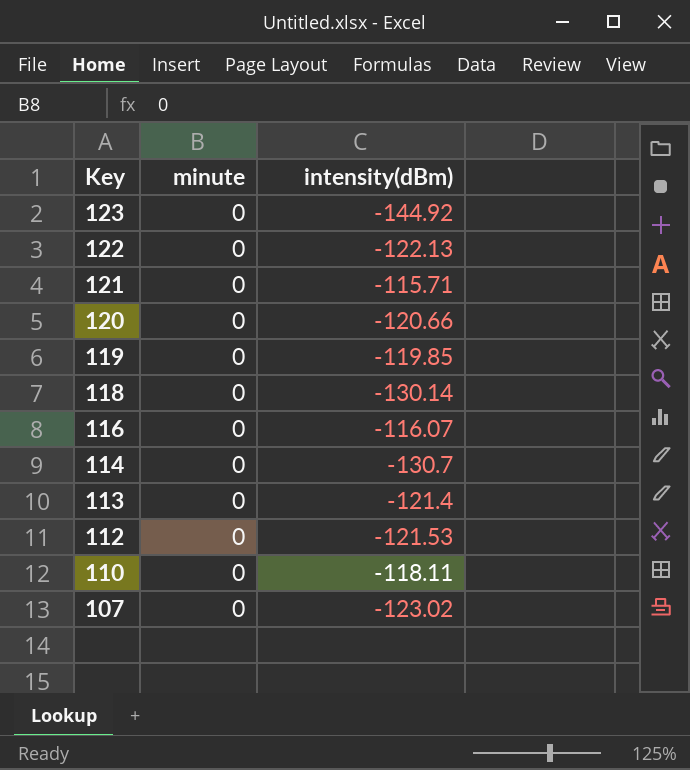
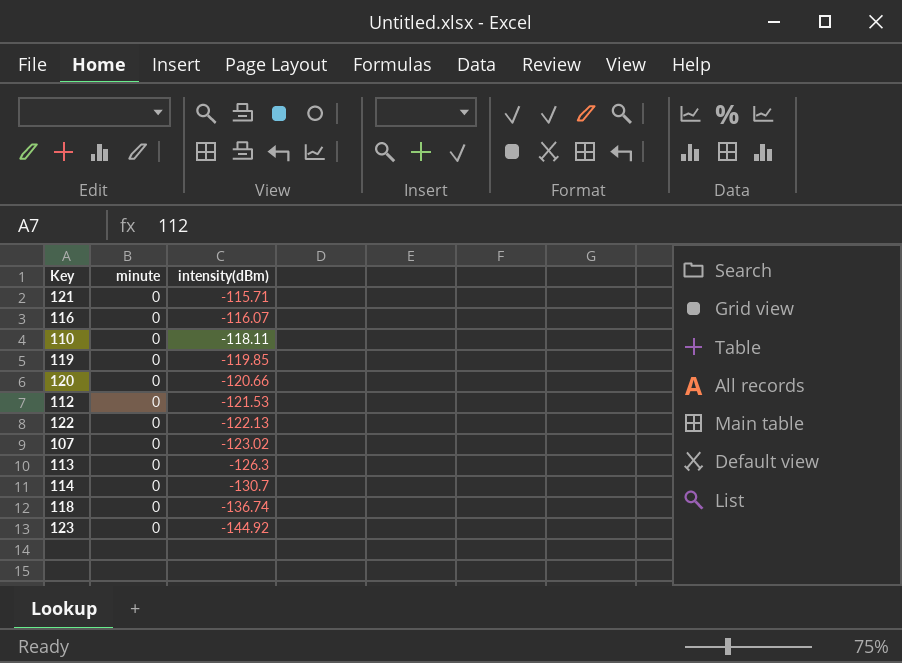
row order: Key descending -> intensity(dBm) descending
113 | intensity(dBm): -121.4 -> -126.3
118 | intensity(dBm): -130.14 -> -136.74

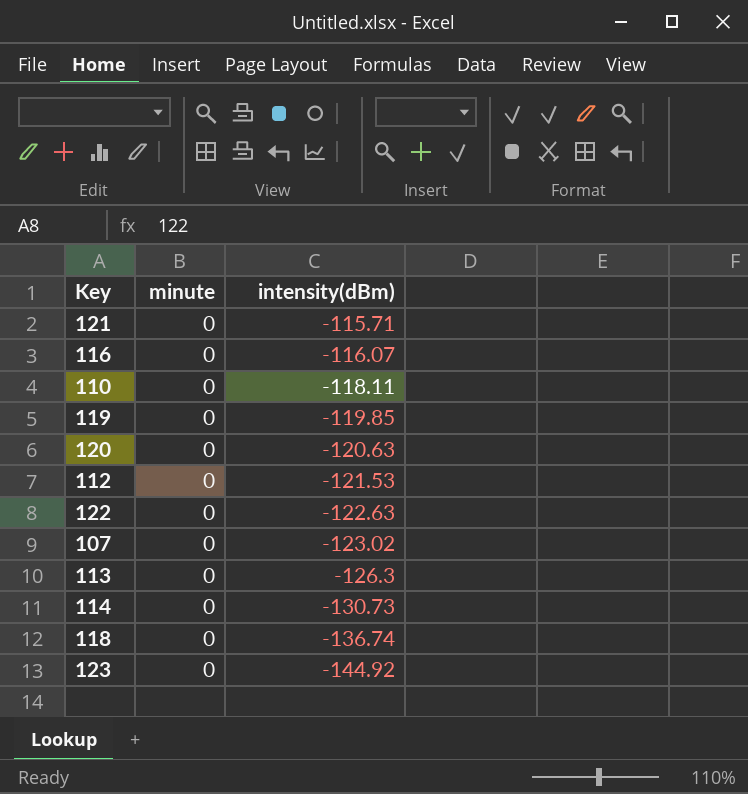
120 | intensity(dBm): -120.66 -> -120.63
122 | intensity(dBm): -122.13 -> -122.63
114 | intensity(dBm): -130.7 -> -130.73

